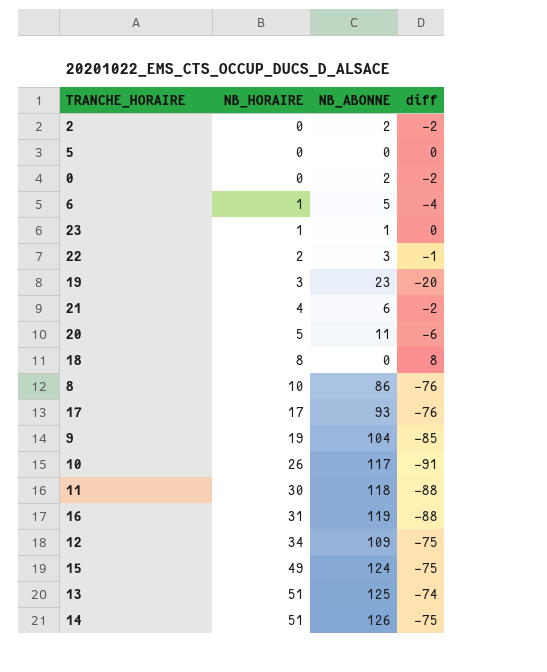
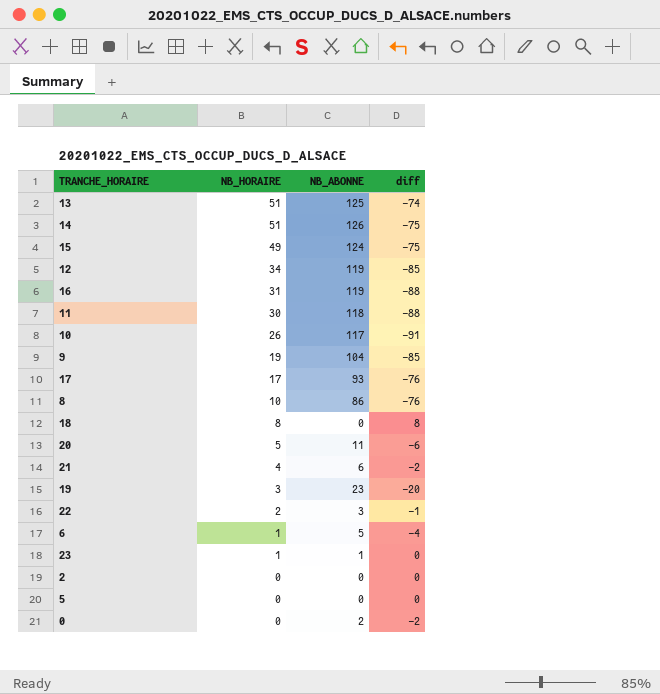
row order: NB_HORAIRE ascending -> NB_HORAIRE descending
12 | NB_ABONNE: 109 -> 119
12 | diff: -75 -> -85
2 | NB_ABONNE: 2 -> 0
2 | diff: -2 -> 0

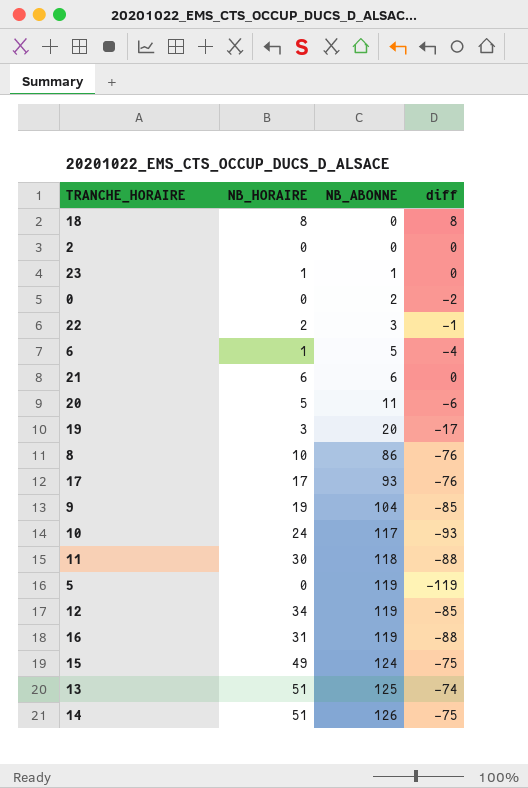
row order: NB_HORAIRE descending -> NB_ABONNE ascending
21 | NB_HORAIRE: 4 -> 6
21 | diff: -2 -> 0
19 | NB_ABONNE: 23 -> 20
19 | diff: -20 -> -17
10 | NB_HORAIRE: 26 -> 24
10 | diff: -91 -> -93
5 | NB_ABONNE: 0 -> 119
5 | diff: 0 -> -119

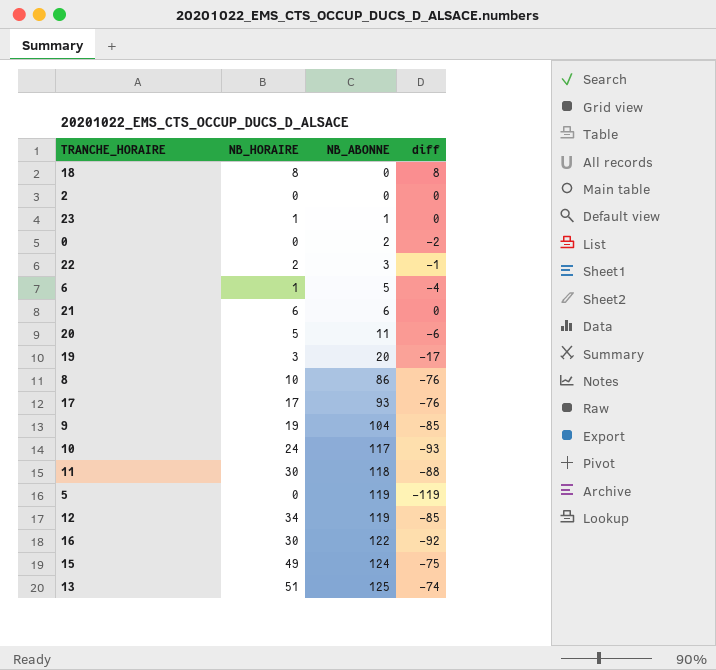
row 14: 51 | 126 | -75 -> none
16 | NB_HORAIRE: 31 -> 30
16 | NB_ABONNE: 119 -> 122
16 | diff: -88 -> -92

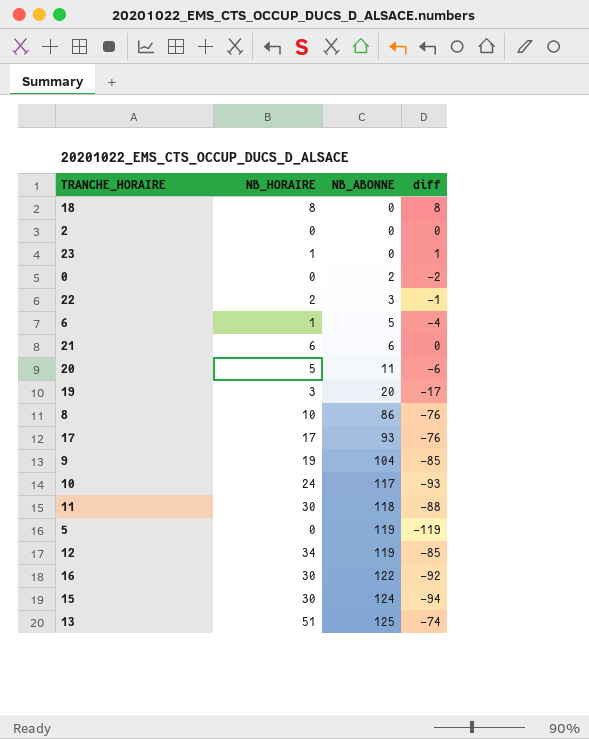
23 | NB_ABONNE: 1 -> 0
23 | diff: 0 -> 1
15 | NB_HORAIRE: 49 -> 30
15 | diff: -75 -> -94

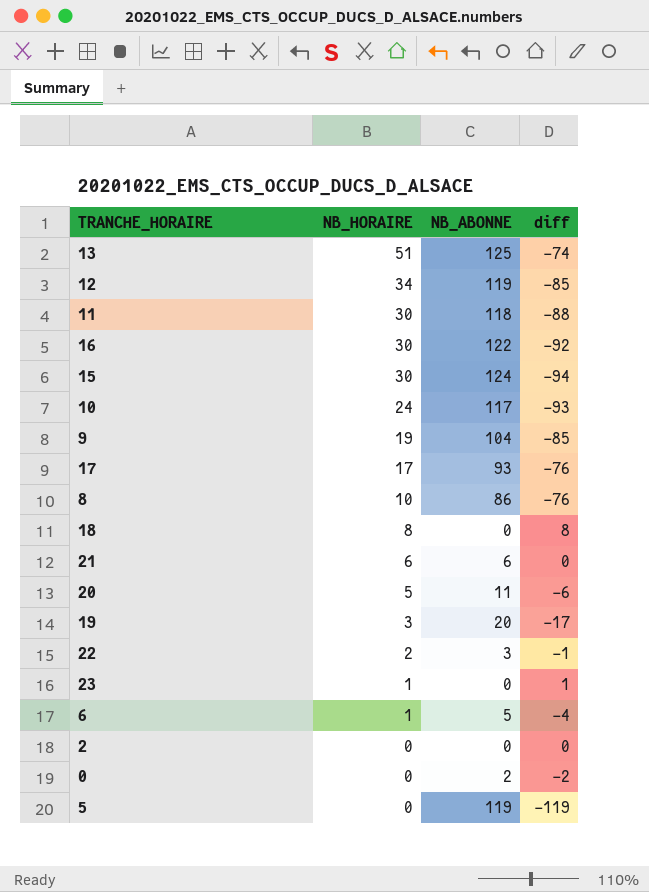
row order: NB_ABONNE ascending -> NB_HORAIRE descending

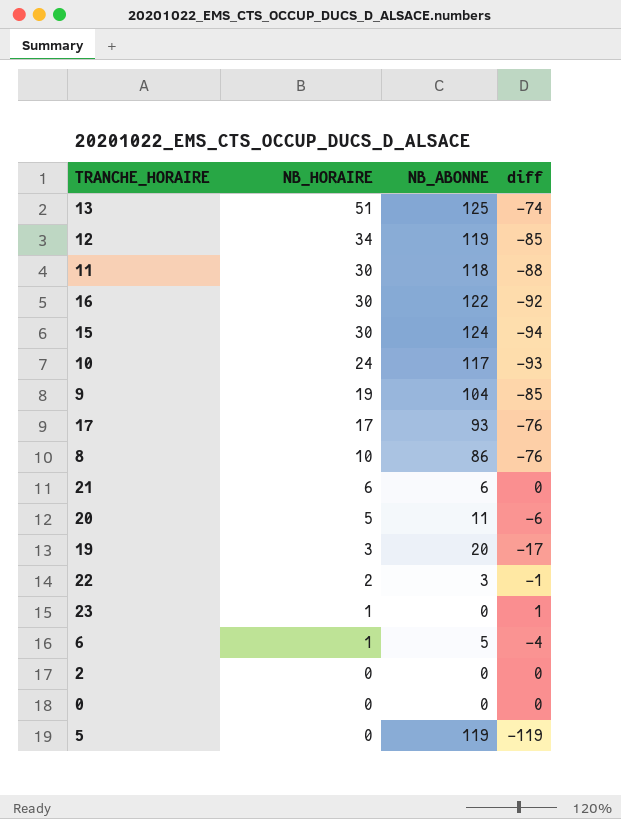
row 18: 8 | 0 | 8 -> none
0 | NB_ABONNE: 2 -> 0
0 | diff: -2 -> 0

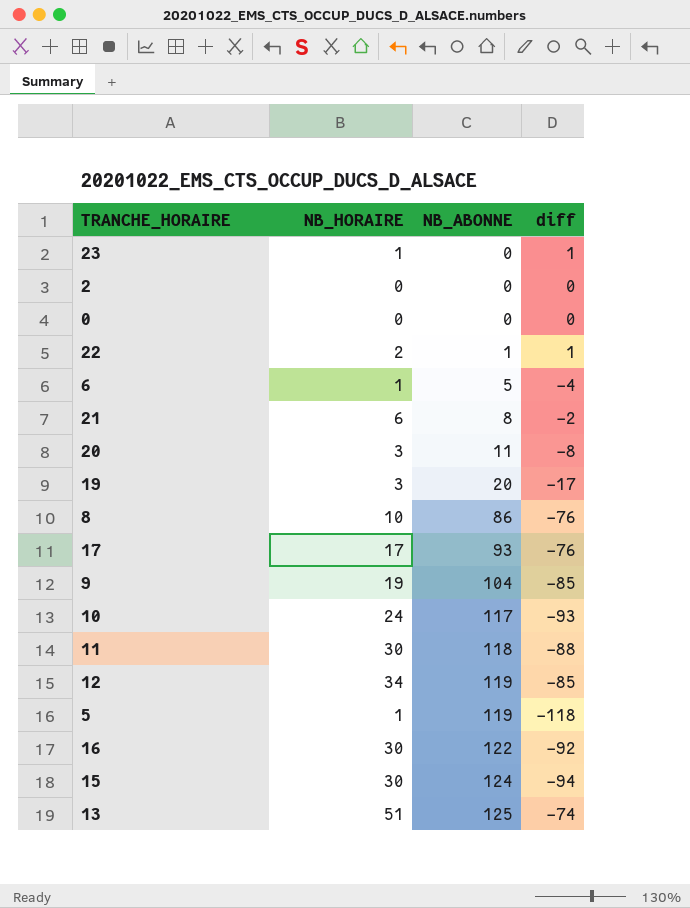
row order: NB_HORAIRE descending -> NB_ABONNE ascending
22 | NB_ABONNE: 3 -> 1
22 | diff: -1 -> 1
21 | NB_ABONNE: 6 -> 8
21 | diff: 0 -> -2
20 | NB_HORAIRE: 5 -> 3
20 | diff: -6 -> -8
5 | NB_HORAIRE: 0 -> 1
5 | diff: -119 -> -118

